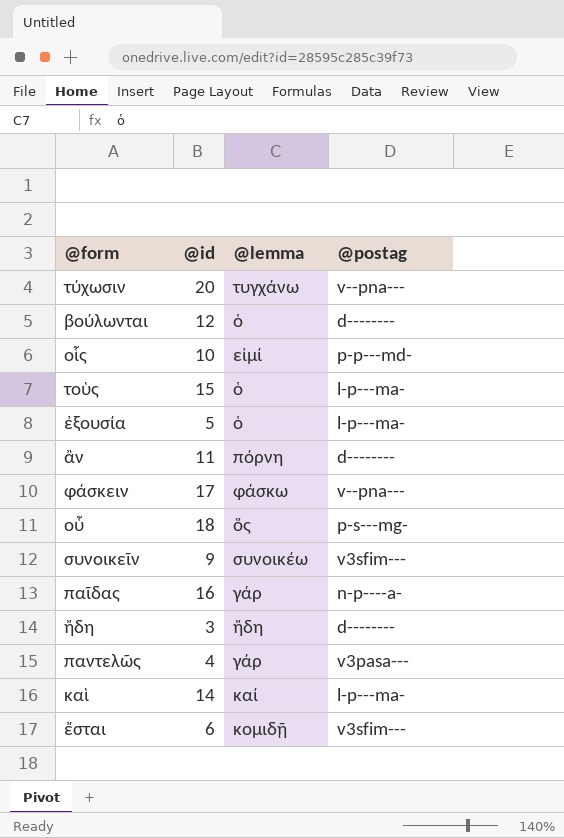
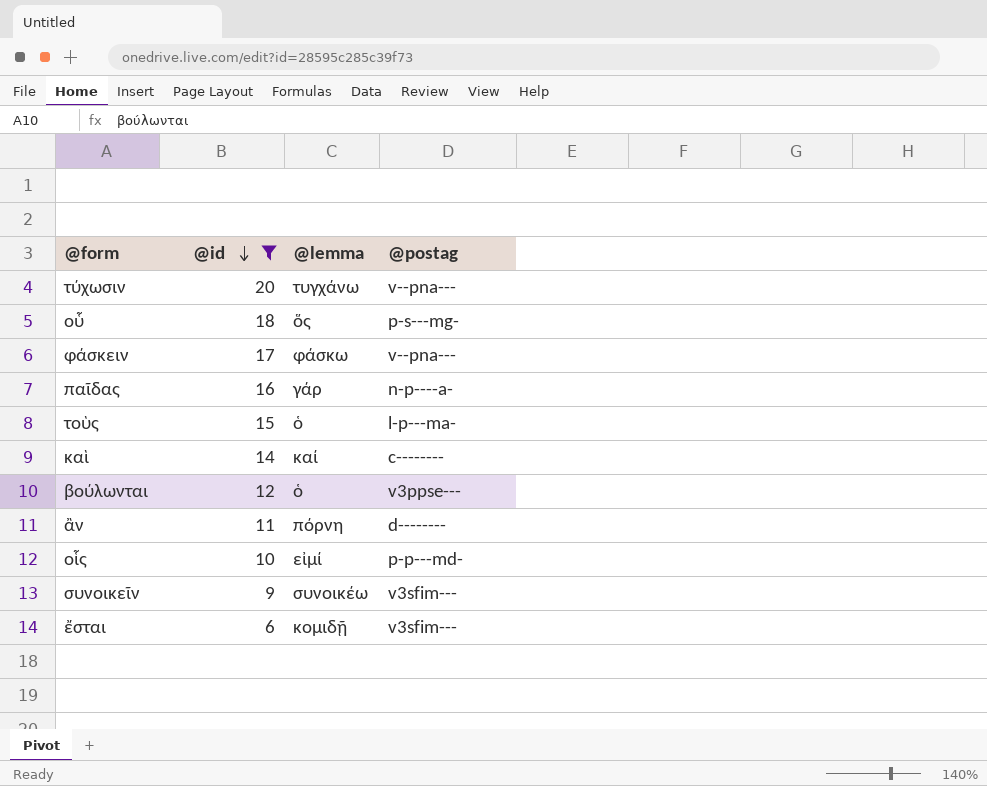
filter: none -> @id >= 6
row order: none -> @id descending
καὶ | @postag: l-p---ma- -> c--------
βούλωνται | @postag: d-------- -> v3ppse---

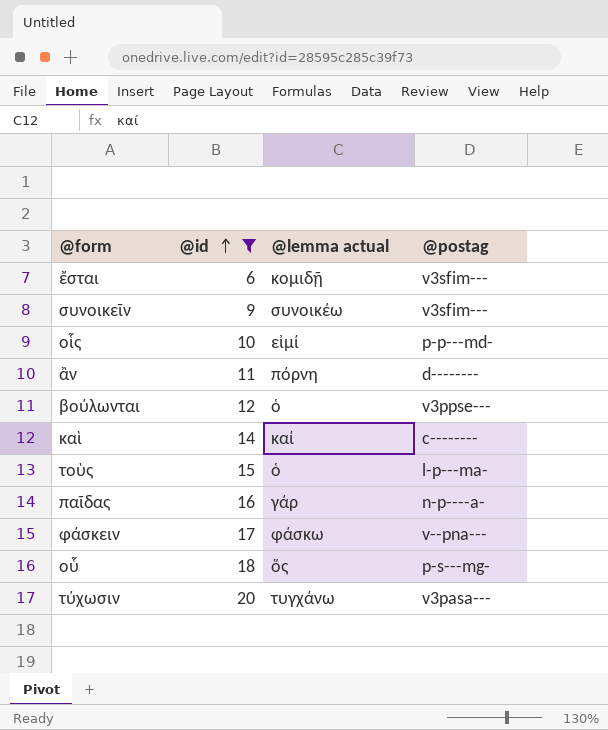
row order: @id descending -> @id ascending
column name: @lemma -> @lemma actual
τύχωσιν | @postag: v--pna--- -> v3pasa---

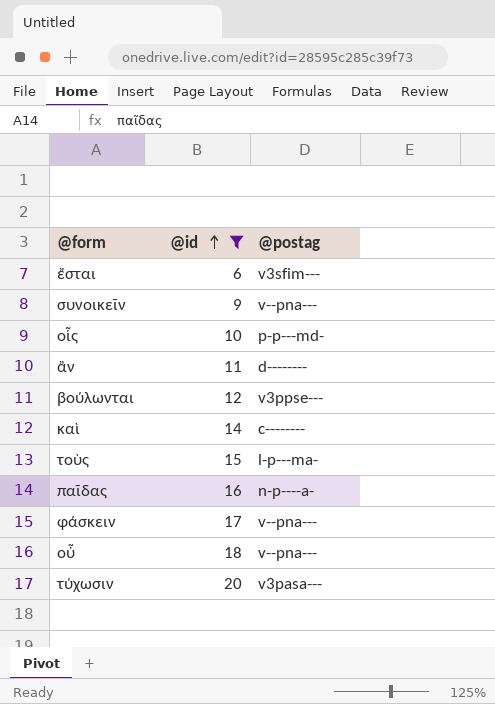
column @lemma actual | position: 3 -> none
συνοικεῖν | @postag: v3sfim--- -> v--pna---
οὗ | @postag: p-s---mg- -> v--pna---

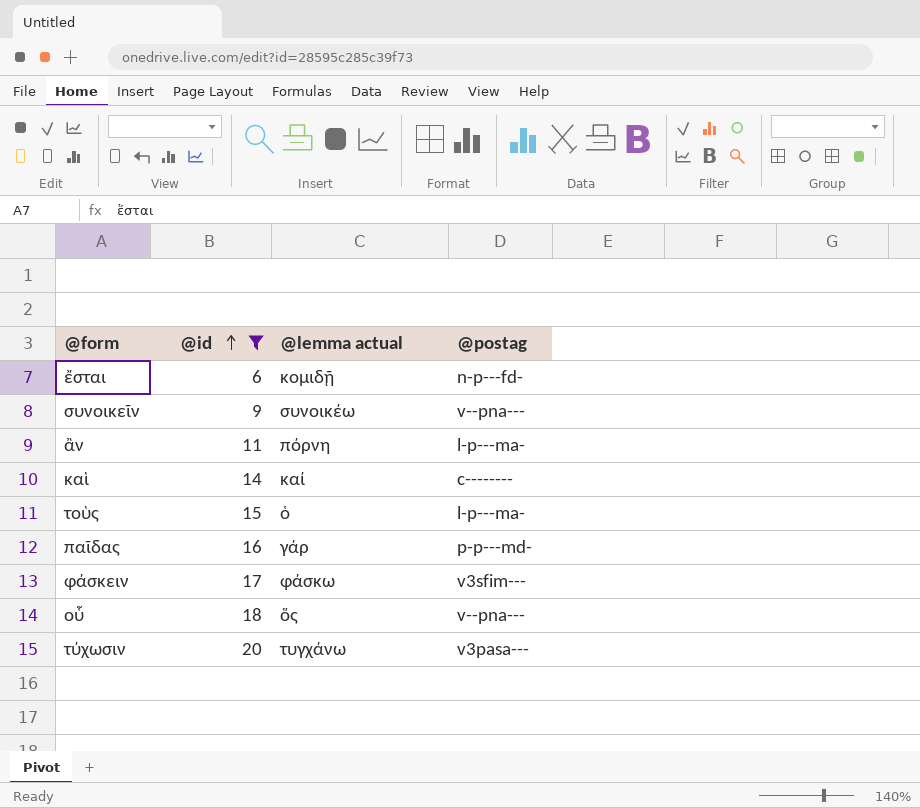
column @lemma actual | position: none -> 3
row οἷς: 10 | p-p---md- -> none
row βούλωνται: 12 | v3ppse--- -> none
ἔσται | @postag: v3sfim--- -> n-p---fd-
ἂν | @postag: d-------- -> l-p---ma-
παῖδας | @postag: n-p----a- -> p-p---md-
φάσκειν | @postag: v--pna--- -> v3sfim---

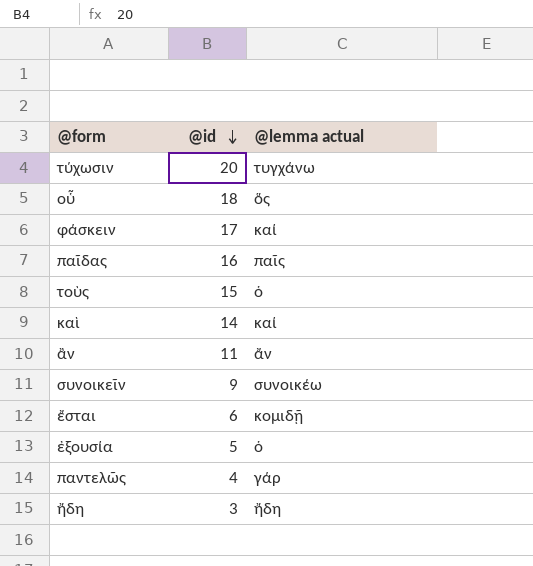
filter: @id >= 6 -> none
row order: @id ascending -> @id descending
column @postag | position: 4 -> none
φάσκειν | @lemma actual: φάσκω -> καί
παῖδας | @lemma actual: γάρ -> παῖς
ἂν | @lemma actual: πόρνη -> ἄν

